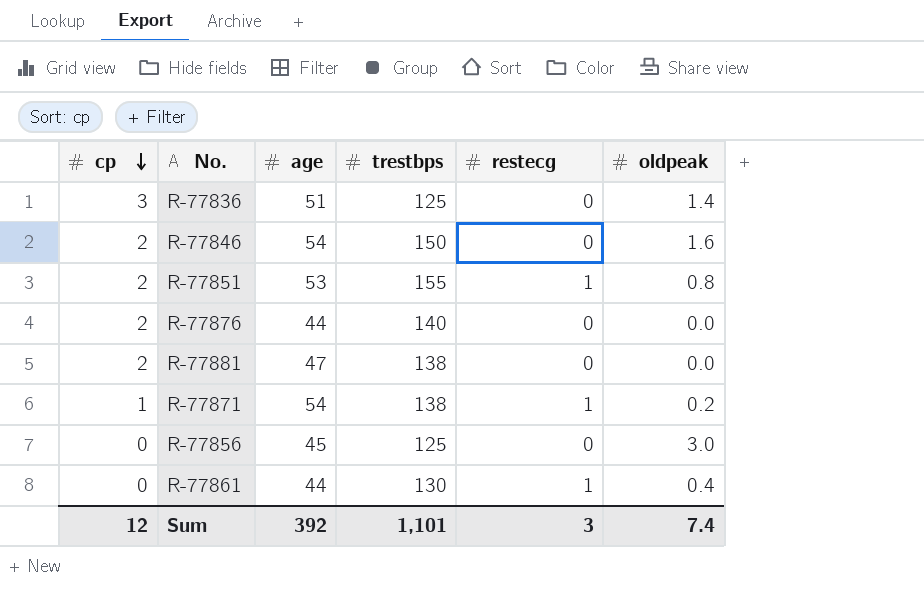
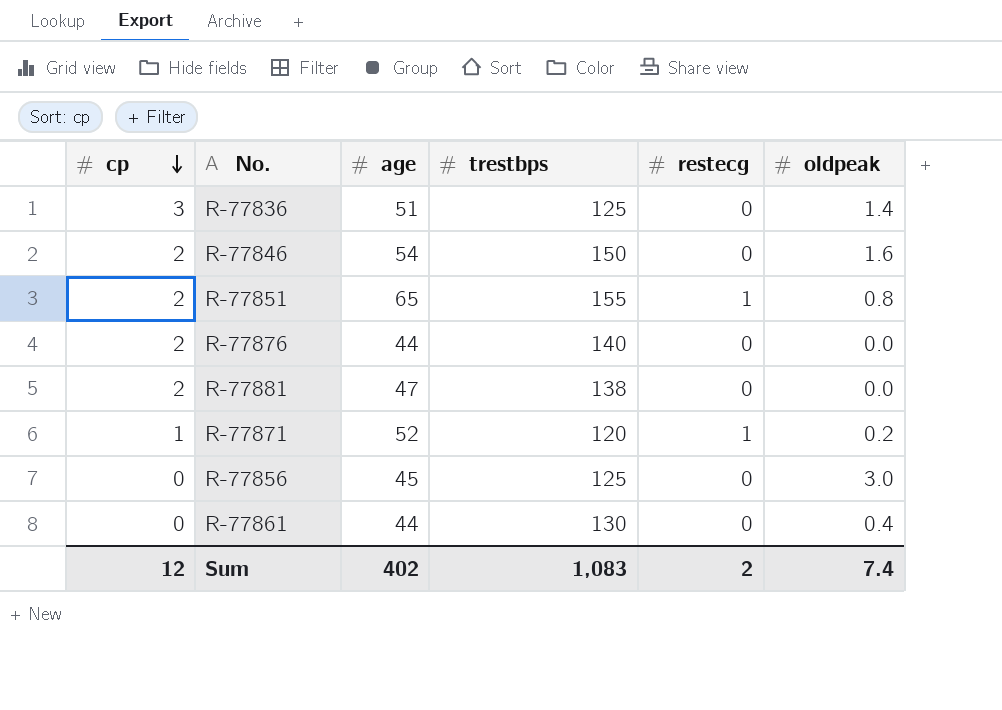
R-77851 | age: 53 -> 65
R-77871 | age: 54 -> 52
R-77871 | trestbps: 138 -> 120
R-77861 | restecg: 1 -> 0
Sum | age: 392 -> 402
Sum | trestbps: 1,101 -> 1,083
Sum | restecg: 3 -> 2

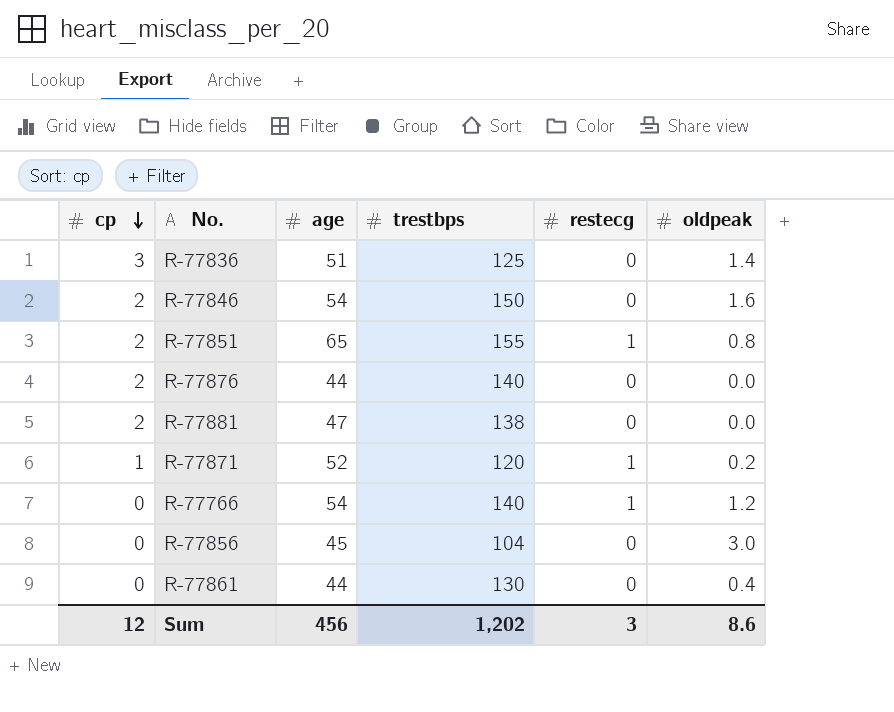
row R-77766: none -> 0 | 54 | 140 | 1 | 1.2
R-77856 | trestbps: 125 -> 104
Sum | age: 402 -> 456
Sum | trestbps: 1,083 -> 1,202
Sum | restecg: 2 -> 3
Sum | oldpeak: 7.4 -> 8.6

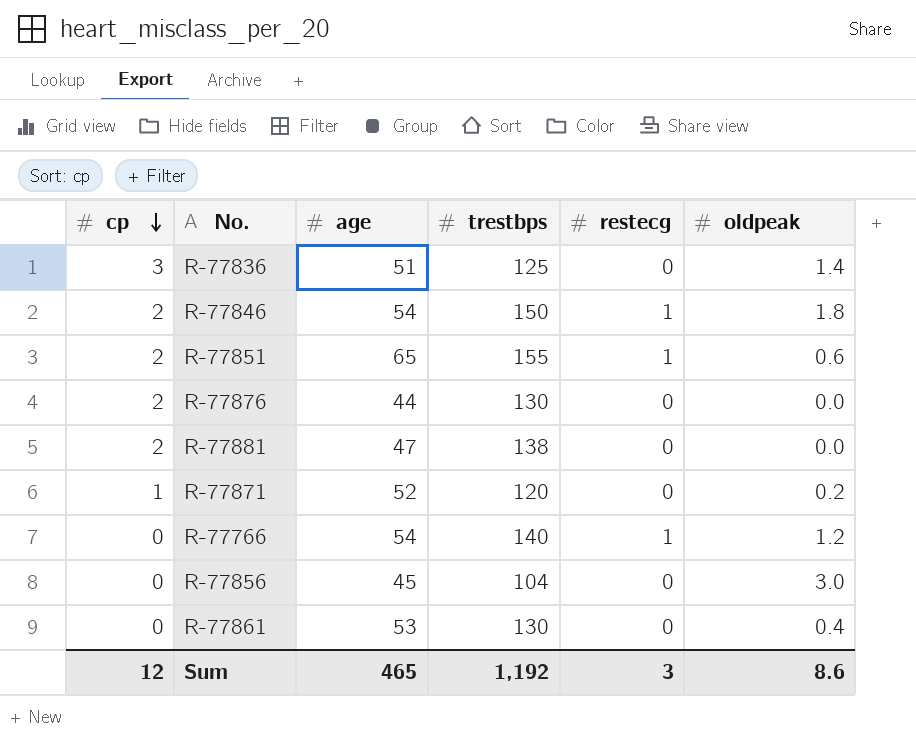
R-77846 | restecg: 0 -> 1
R-77846 | oldpeak: 1.6 -> 1.8
R-77851 | oldpeak: 0.8 -> 0.6
R-77876 | trestbps: 140 -> 130
R-77871 | restecg: 1 -> 0
R-77861 | age: 44 -> 53
Sum | age: 456 -> 465
Sum | trestbps: 1,202 -> 1,192

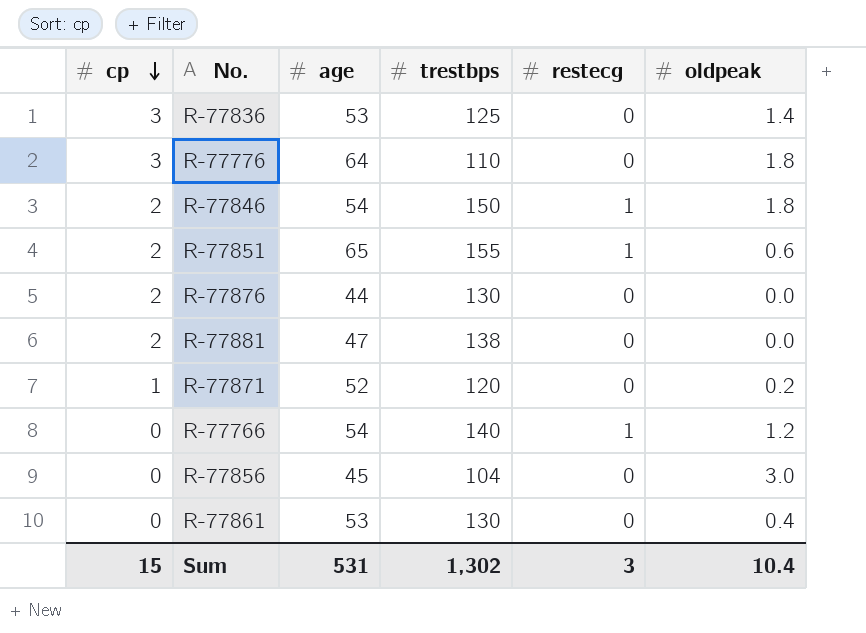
R-77836 | age: 51 -> 53
row R-77776: none -> 3 | 64 | 110 | 0 | 1.8
Sum | cp: 12 -> 15
Sum | age: 465 -> 531
Sum | trestbps: 1,192 -> 1,302
Sum | oldpeak: 8.6 -> 10.4

